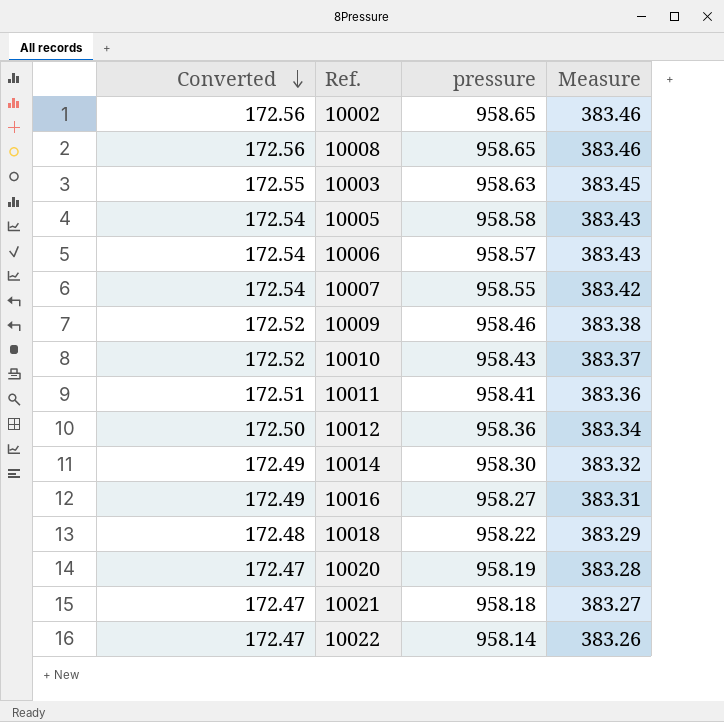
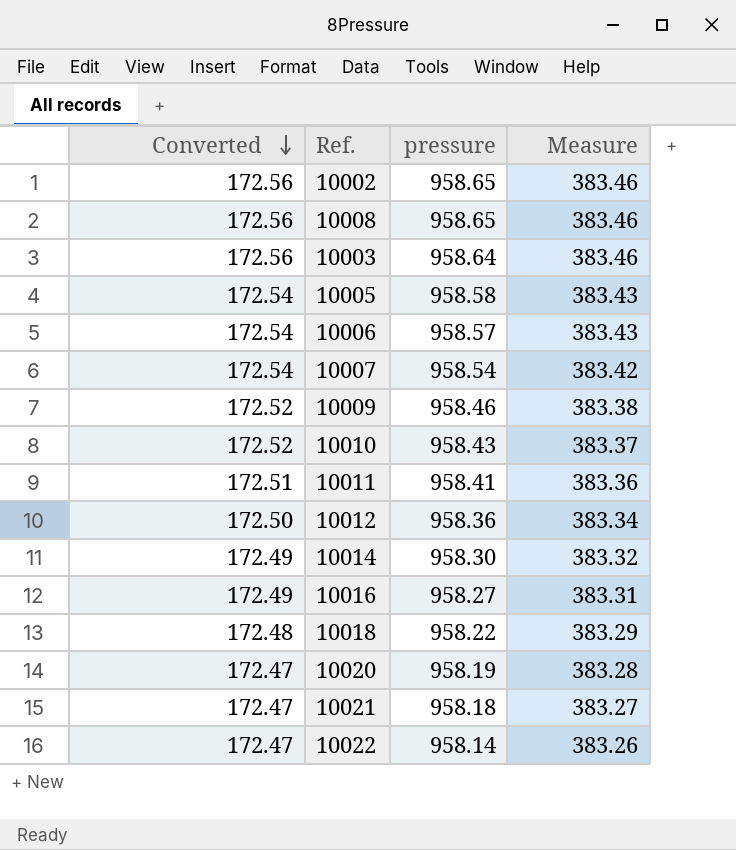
10003 | Converted: 172.55 -> 172.56
10003 | pressure: 958.63 -> 958.64
10003 | Measure: 383.45 -> 383.46
10007 | pressure: 958.55 -> 958.54

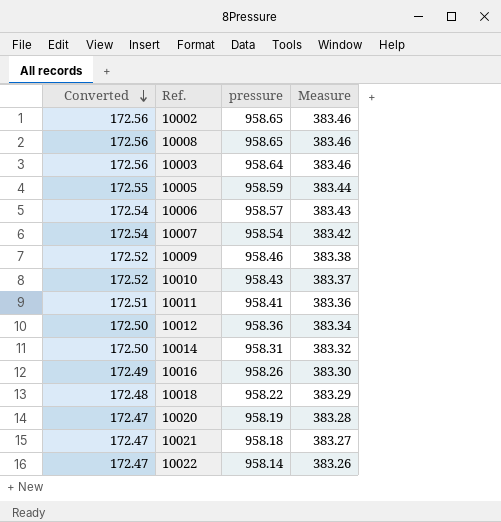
10005 | Converted: 172.54 -> 172.55
10005 | pressure: 958.58 -> 958.59
10005 | Measure: 383.43 -> 383.44
10014 | Converted: 172.49 -> 172.50
10014 | pressure: 958.30 -> 958.31
10016 | pressure: 958.27 -> 958.26
10016 | Measure: 383.31 -> 383.30

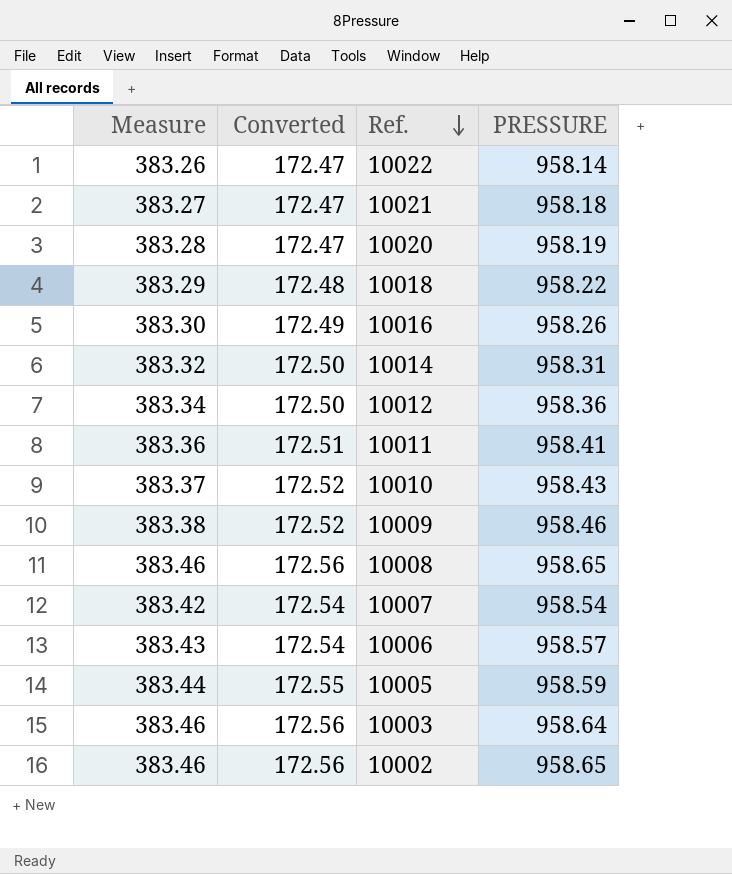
row order: Converted descending -> Ref. descending
column Measure | position: 4 -> 1
column name: pressure -> PRESSURE

